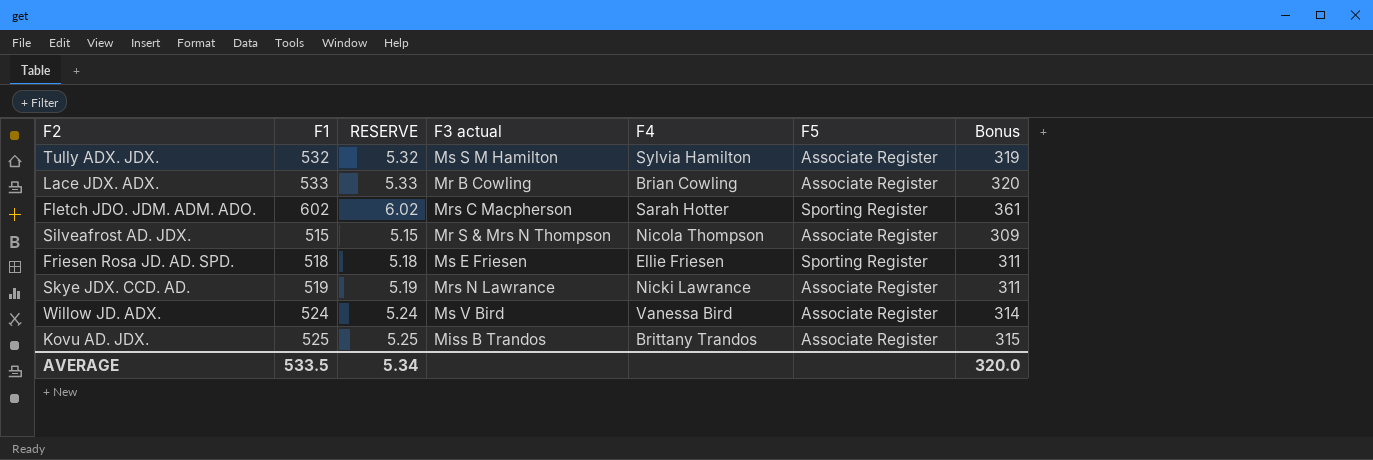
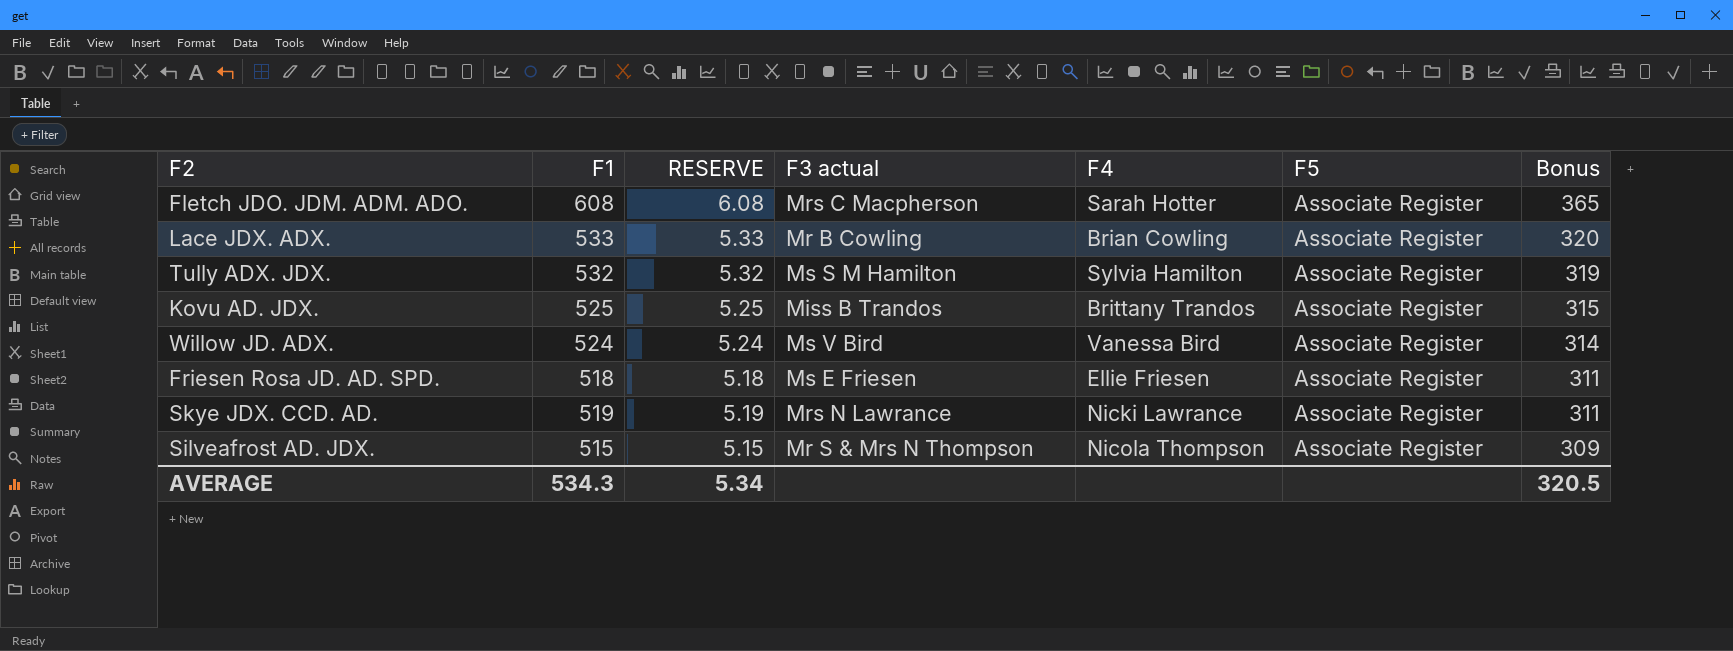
row order: none -> Bonus descending
Fletch JDO. JDM. ADM. ADO. | F1: 602 -> 608
Fletch JDO. JDM. ADM. ADO. | RESERVE: 6.02 -> 6.08
Fletch JDO. JDM. ADM. ADO. | F5: Sporting Register -> Associate Register
Fletch JDO. JDM. ADM. ADO. | Bonus: 361 -> 365
Friesen Rosa JD. AD. SPD. | F5: Sporting Register -> Associate Register
AVERAGE | F1: 533.5 -> 534.3
AVERAGE | Bonus: 320.0 -> 320.5

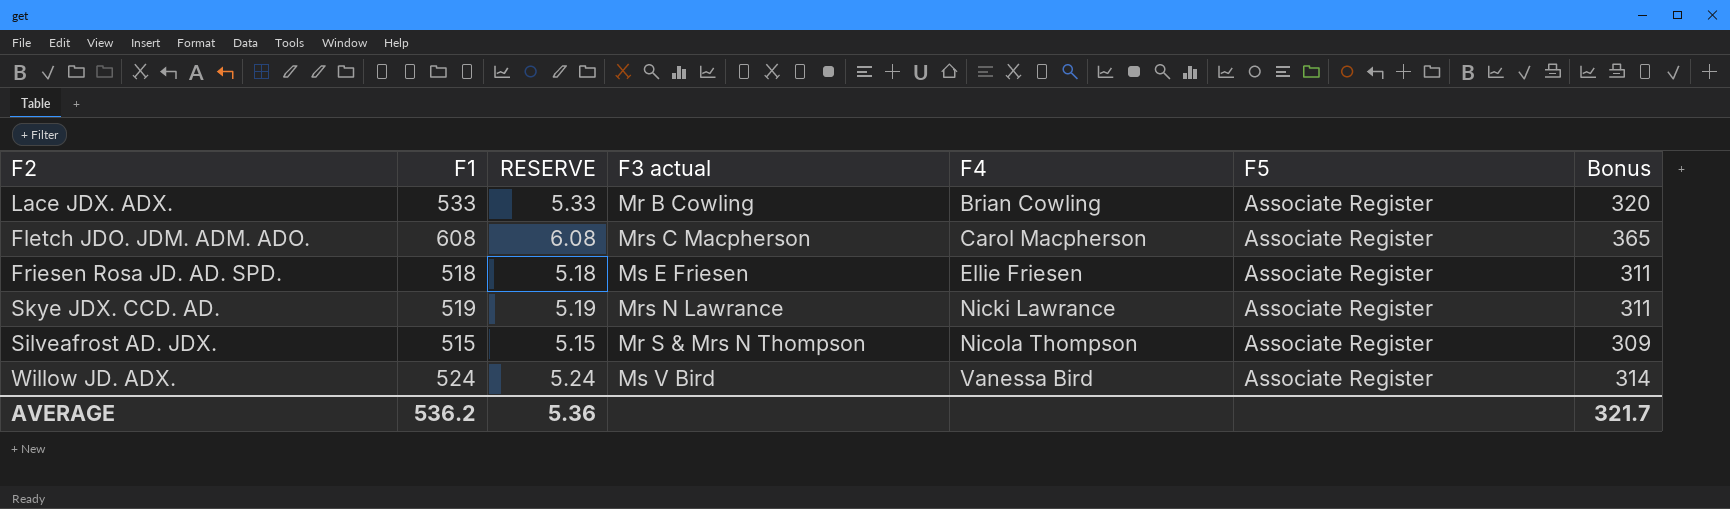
row order: Bonus descending -> F4 ascending
row Tully ADX. JDX.: 532 | 5.32 | Ms S M Hamilton | Sylvia Hamilton | Associate Register | 319 -> none
row Kovu AD. JDX.: 525 | 5.25 | Miss B Trandos | Brittany Trandos | Associate Register | 315 -> none
Fletch JDO. JDM. ADM. ADO. | F4: Sarah Hotter -> Carol Macpherson
AVERAGE | F1: 534.3 -> 536.2
AVERAGE | RESERVE: 5.34 -> 5.36
AVERAGE | Bonus: 320.5 -> 321.7

